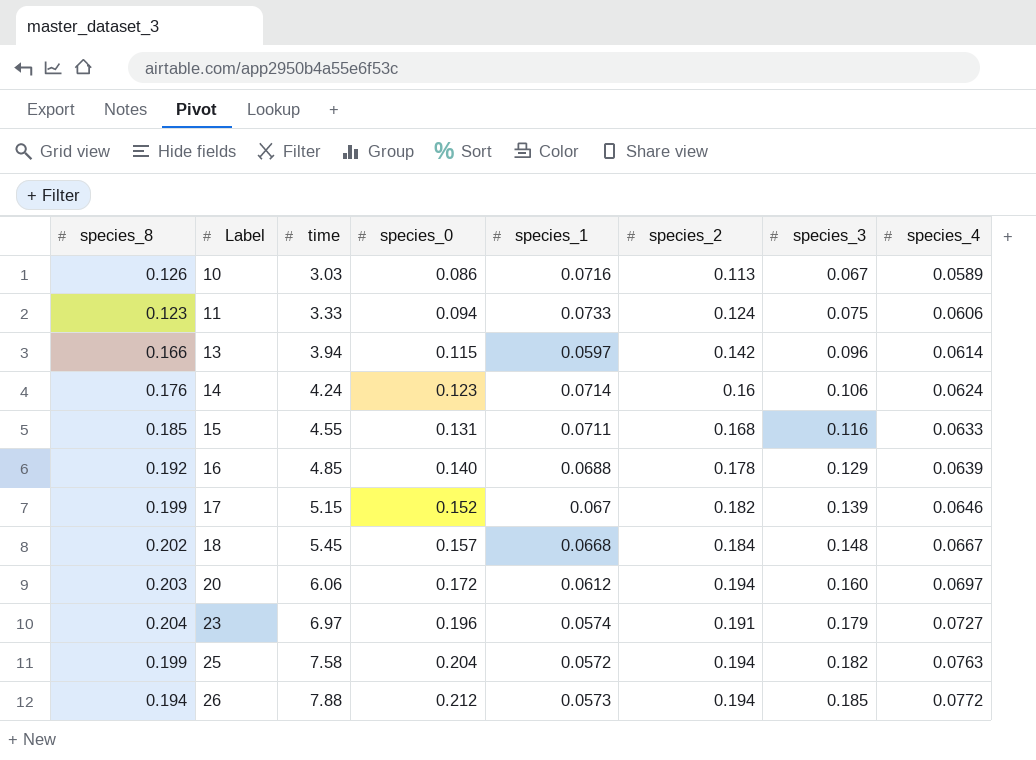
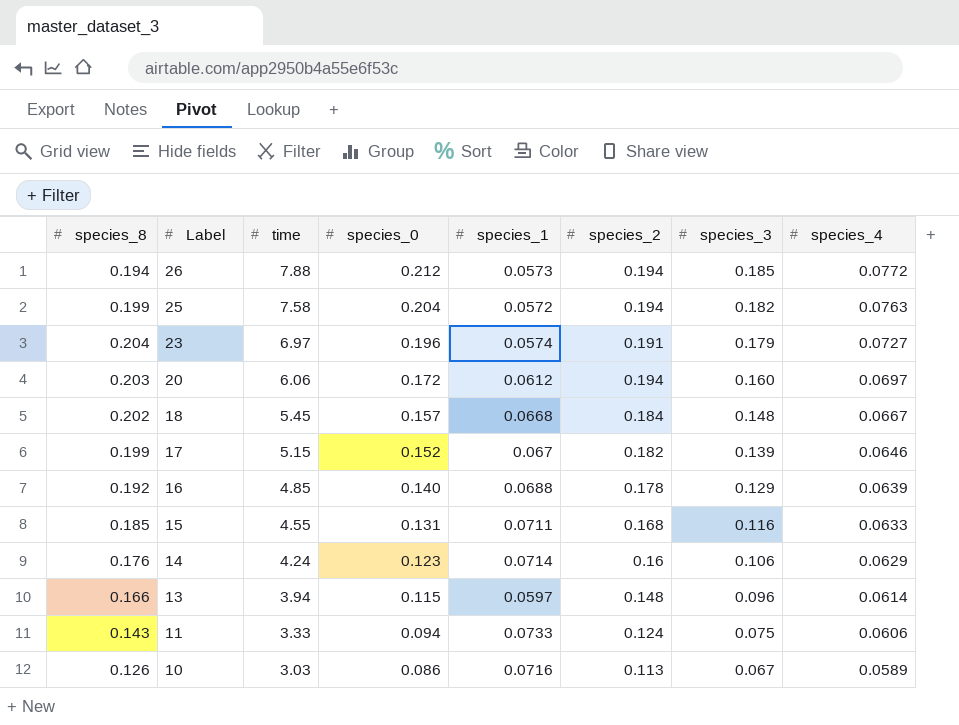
row order: Label ascending -> Label descending
14 | species_4: 0.0624 -> 0.0629
13 | species_2: 0.142 -> 0.148
11 | species_8: 0.123 -> 0.143

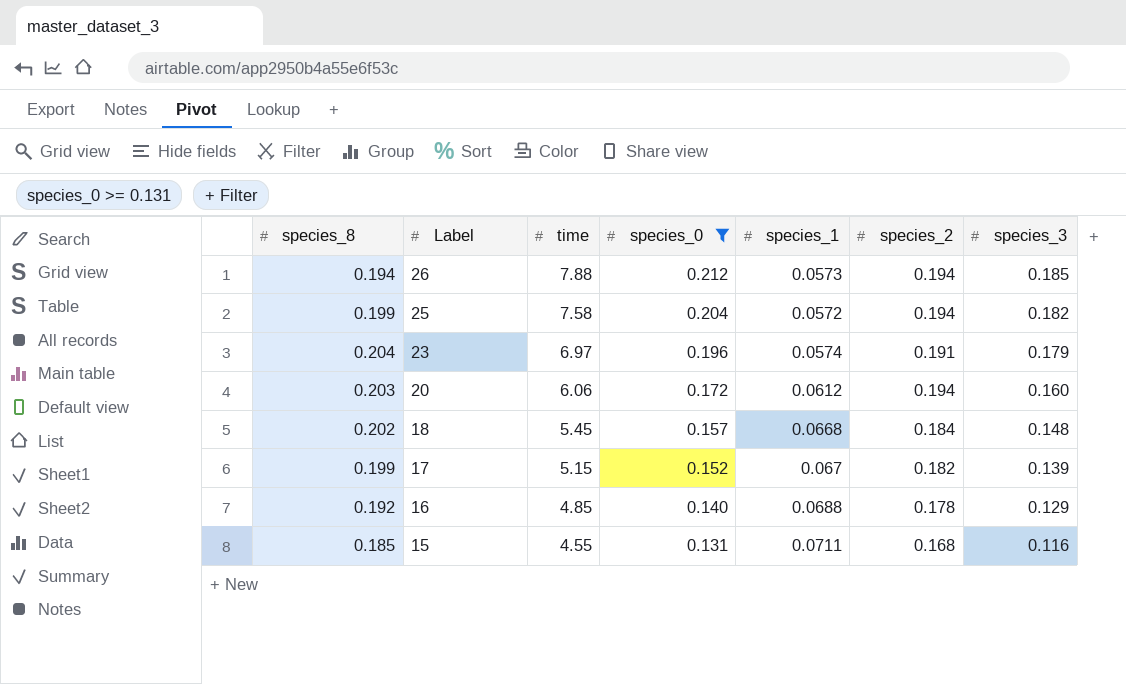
filter: none -> species_0 >= 0.131
column species_4 | position: 8 -> none

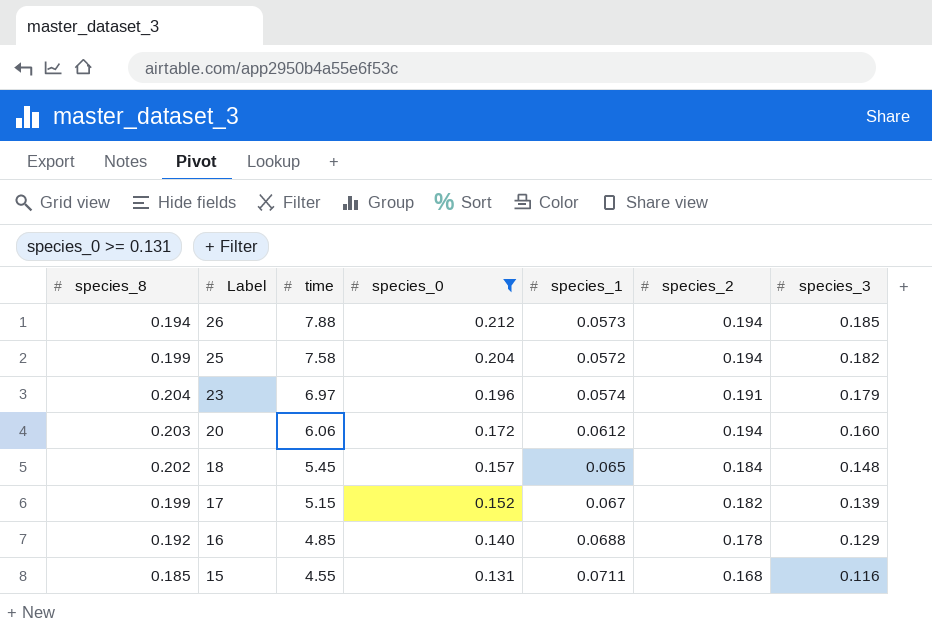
18 | species_1: 0.0668 -> 0.065

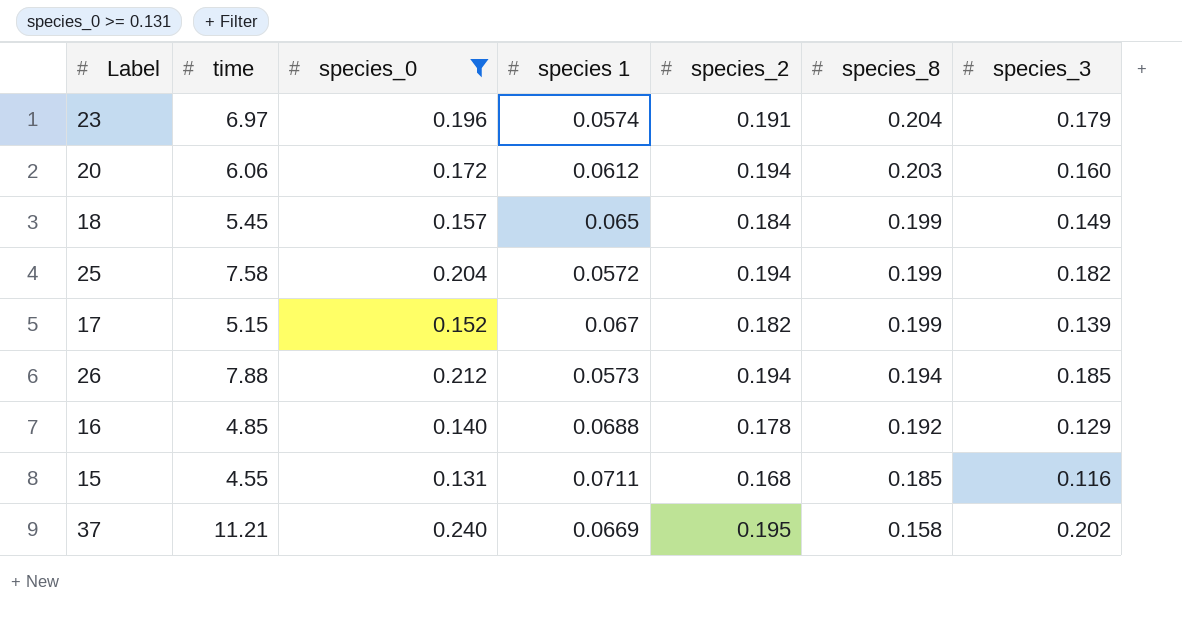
row order: Label descending -> species_8 descending
column name: species_1 -> species 1
column species_8 | position: 1 -> 6
18 | species_8: 0.202 -> 0.199
18 | species_3: 0.148 -> 0.149
row 37: none -> 11.21 | 0.240 | 0.0669 | 0.195 | 0.158 | 0.202

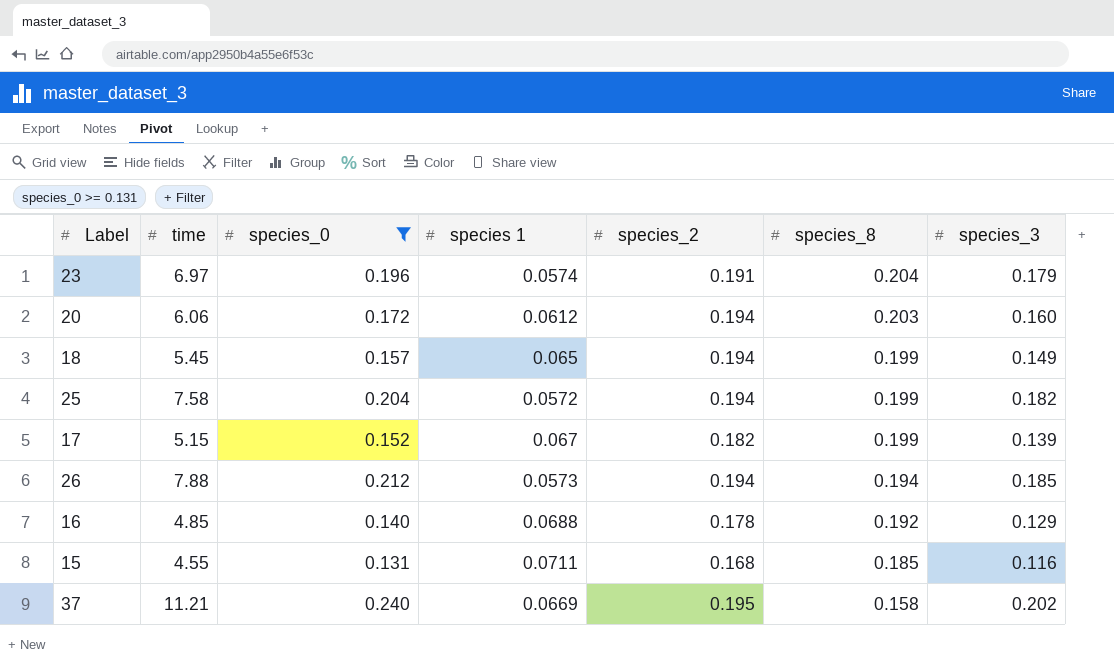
18 | species_2: 0.184 -> 0.194

